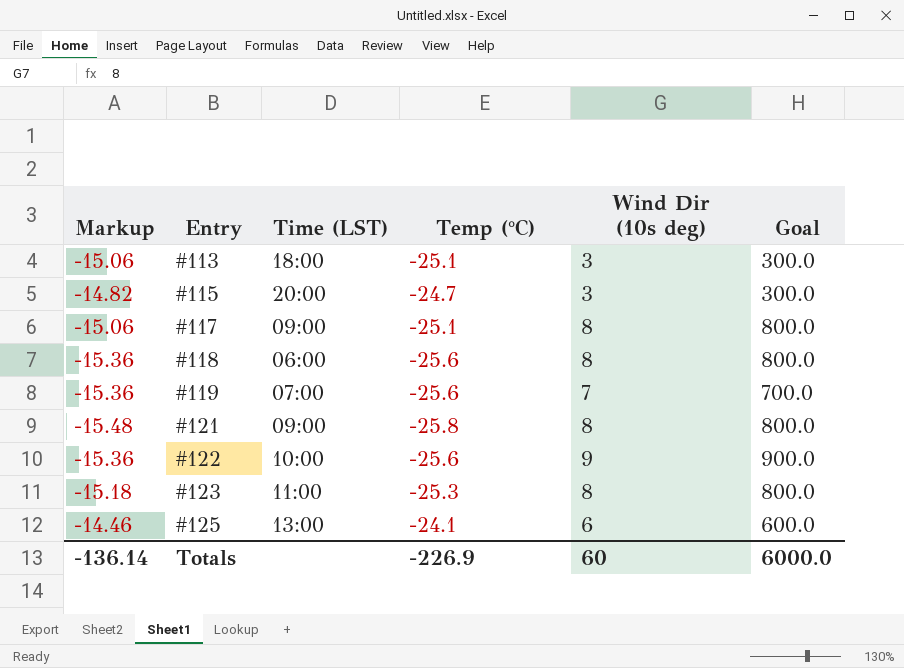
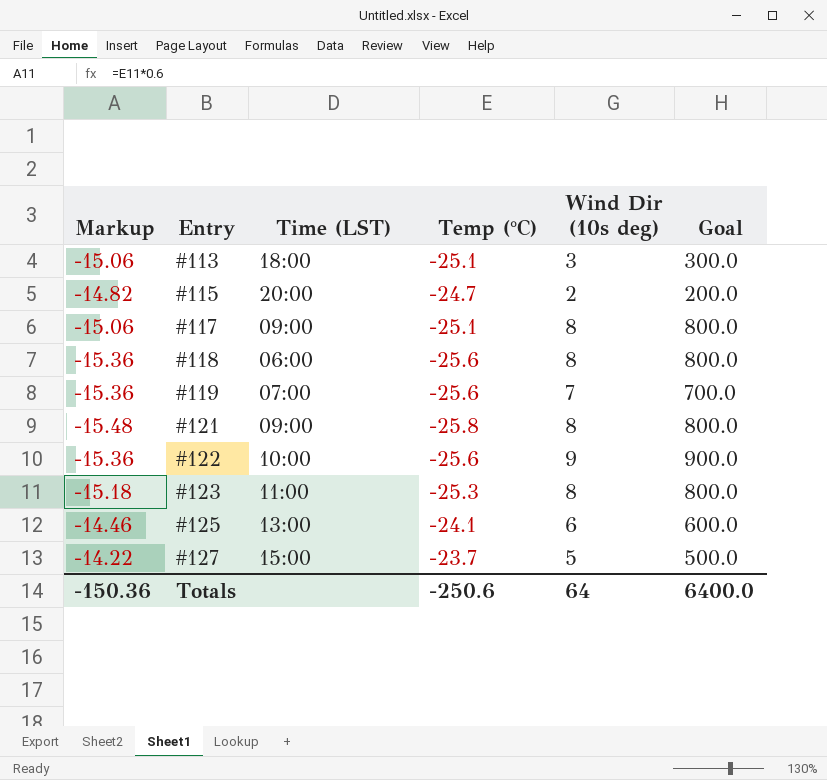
#115 | Wind Dir (10s deg): 3 -> 2
#115 | Goal: 300.0 -> 200.0
row #127: none -> -14.22 | 15:00 | -23.7 | 5 | 500.0
Totals | Markup: -136.14 -> -150.36
Totals | Temp (°C): -226.9 -> -250.6
Totals | Wind Dir (10s deg): 60 -> 64
Totals | Goal: 6000.0 -> 6400.0

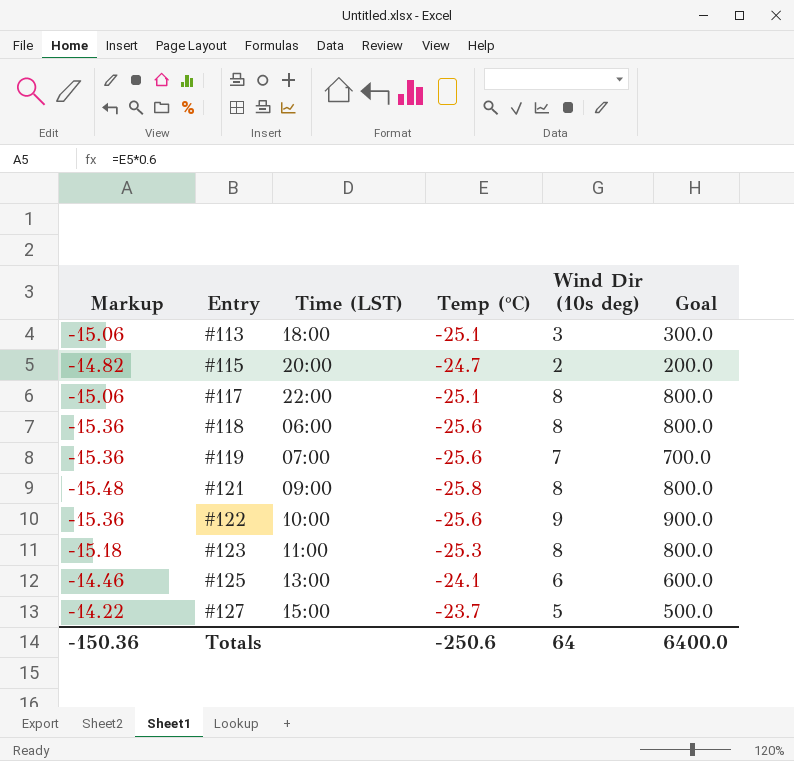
#117 | Time (LST): 09:00 -> 22:00

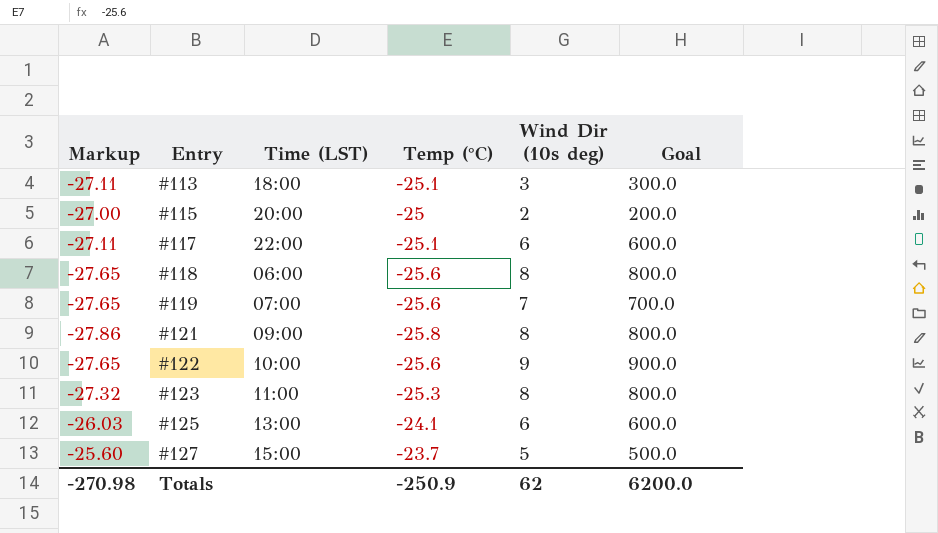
column Markup | formula: [Temp (°C)] * 0.6 -> [Temp (°C)] * 1.08
#115 | Temp (°C): -24.7 -> -25
#117 | Wind Dir (10s deg): 8 -> 6
#117 | Goal: 800.0 -> 600.0
Totals | Markup: -150.36 -> -270.98
Totals | Temp (°C): -250.6 -> -250.9
Totals | Wind Dir (10s deg): 64 -> 62
Totals | Goal: 6400.0 -> 6200.0

